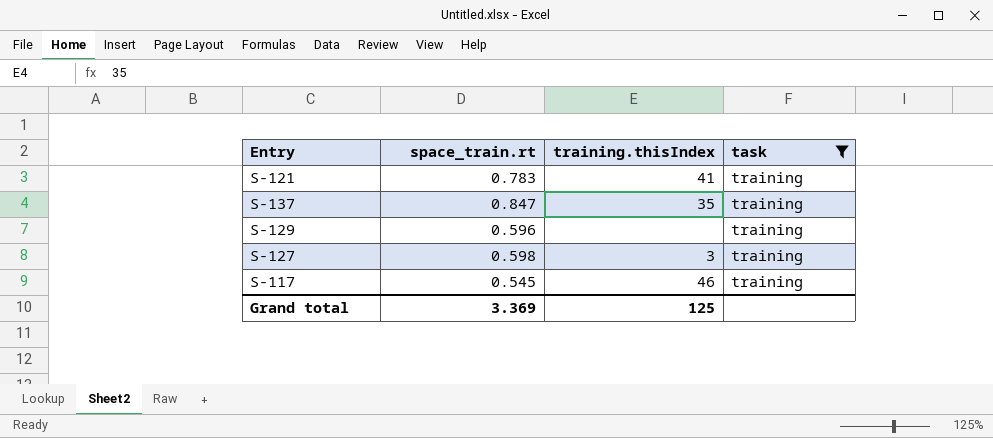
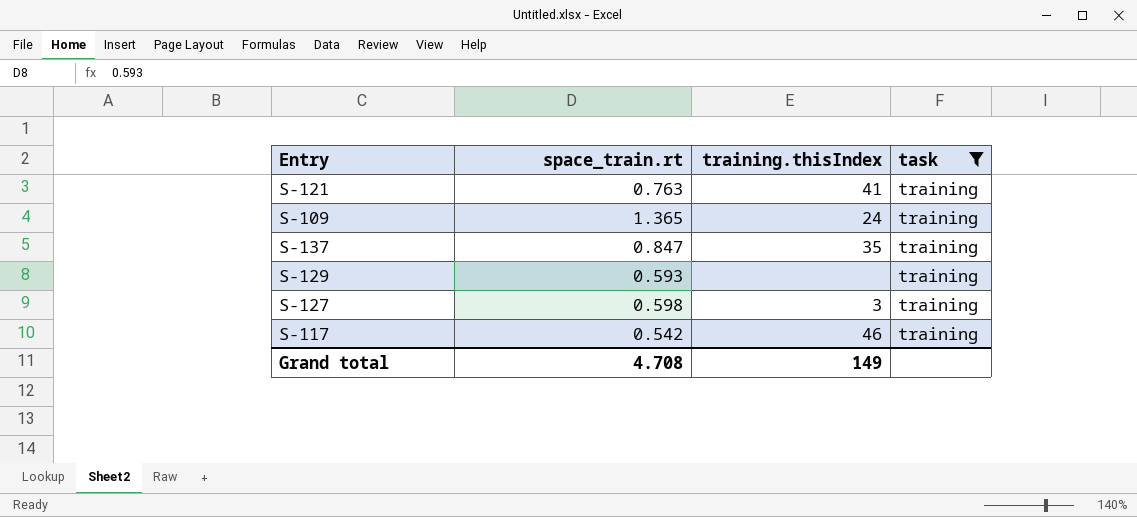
S-121 | space_train.rt: 0.783 -> 0.763
row S-109: none -> 1.365 | 24 | training
S-129 | space_train.rt: 0.596 -> 0.593
S-117 | space_train.rt: 0.545 -> 0.542
Grand total | space_train.rt: 3.369 -> 4.708
Grand total | training.thisIndex: 125 -> 149

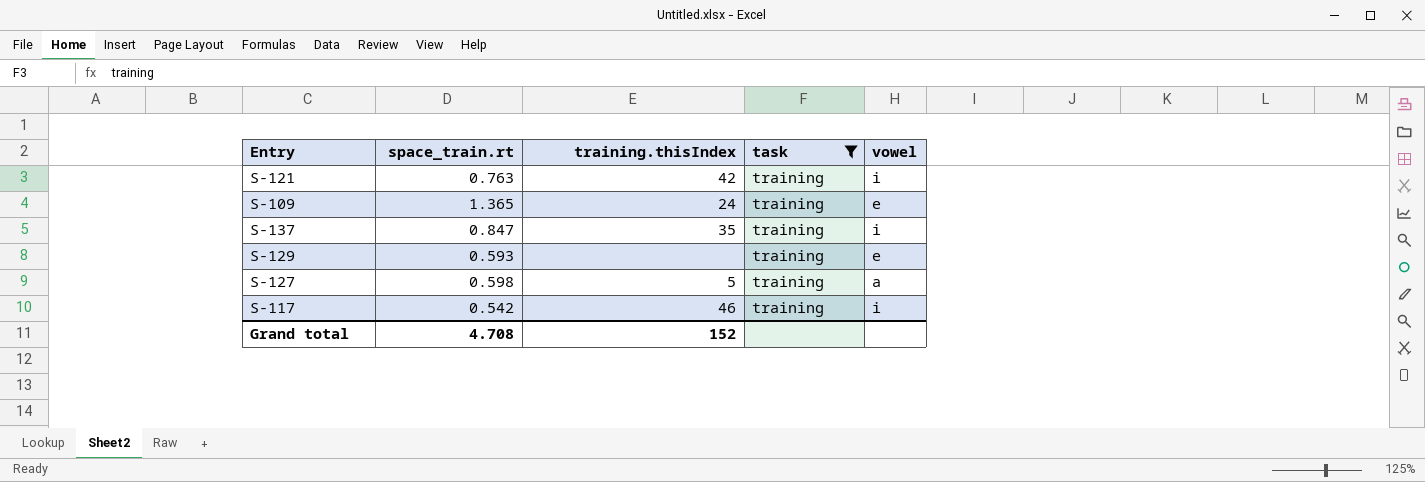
column vowel | position: none -> 5
S-121 | training.thisIndex: 41 -> 42
S-127 | training.thisIndex: 3 -> 5
Grand total | training.thisIndex: 149 -> 152

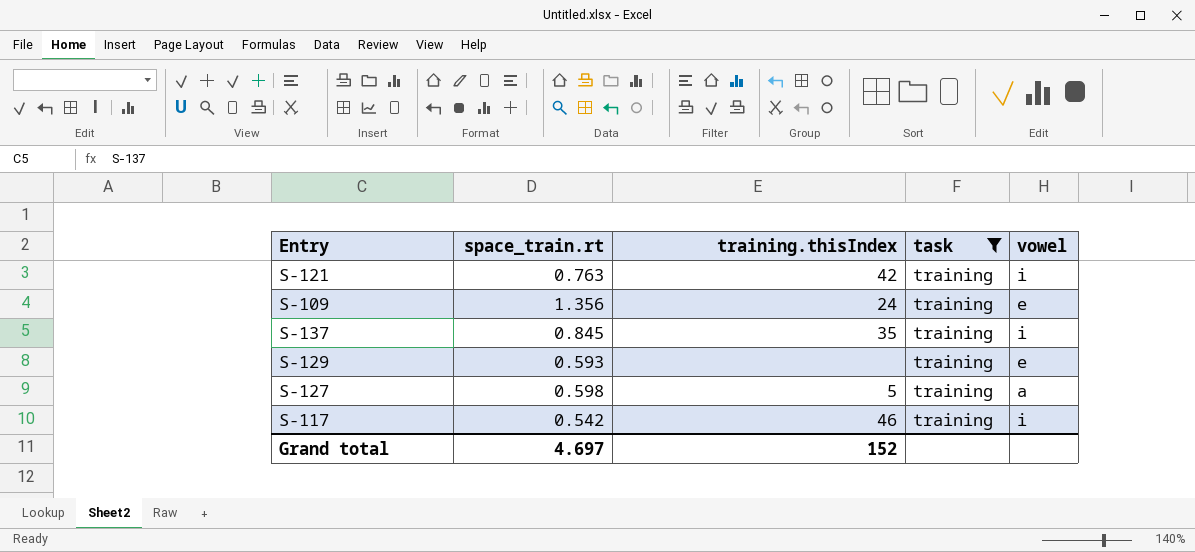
S-109 | space_train.rt: 1.365 -> 1.356
S-137 | space_train.rt: 0.847 -> 0.845
Grand total | space_train.rt: 4.708 -> 4.697

